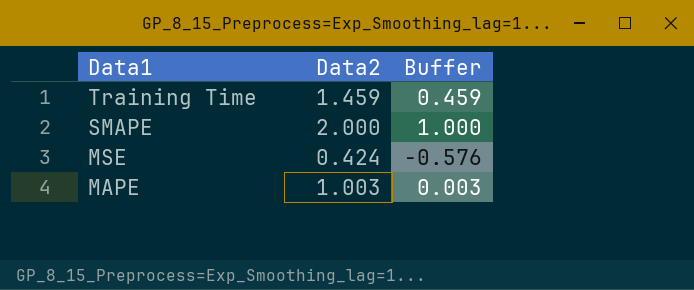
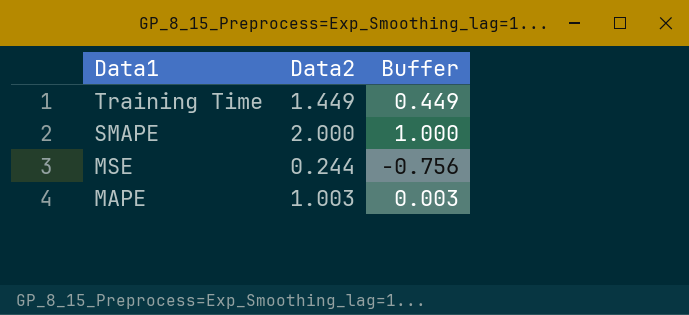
Training Time | Data2: 1.459 -> 1.449
Training Time | Buffer: 0.459 -> 0.449
MSE | Data2: 0.424 -> 0.244
MSE | Buffer: -0.576 -> -0.756

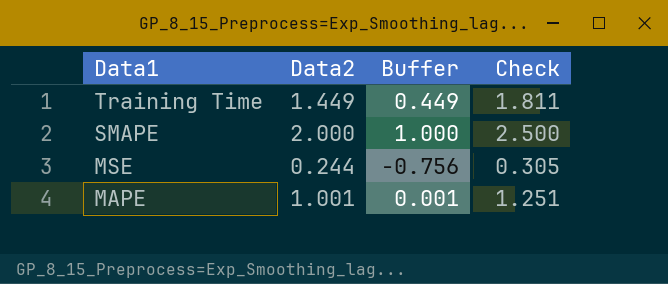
column Check | formula: none -> [Data2] * 1.25
MAPE | Data2: 1.003 -> 1.001
MAPE | Buffer: 0.003 -> 0.001

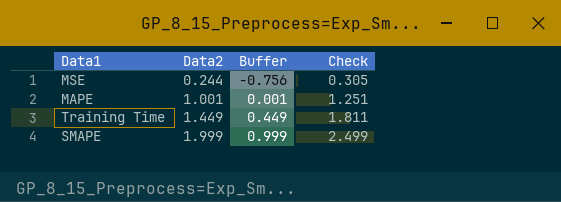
row order: Data1 descending -> Data2 ascending
SMAPE | Data2: 2.000 -> 1.999
SMAPE | Buffer: 1.000 -> 0.999
SMAPE | Check: 2.500 -> 2.499

